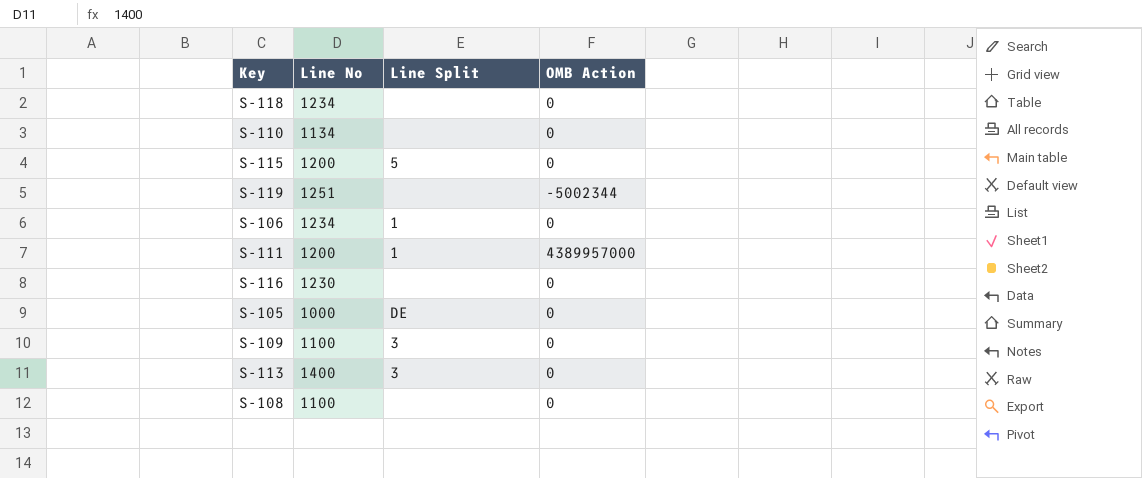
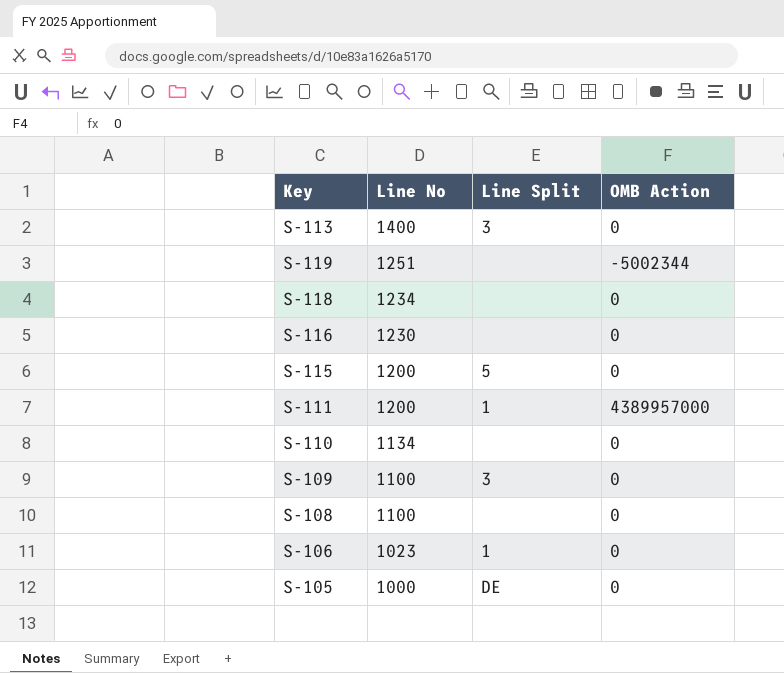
row order: none -> Line No descending
S-106 | Line No: 1234 -> 1023

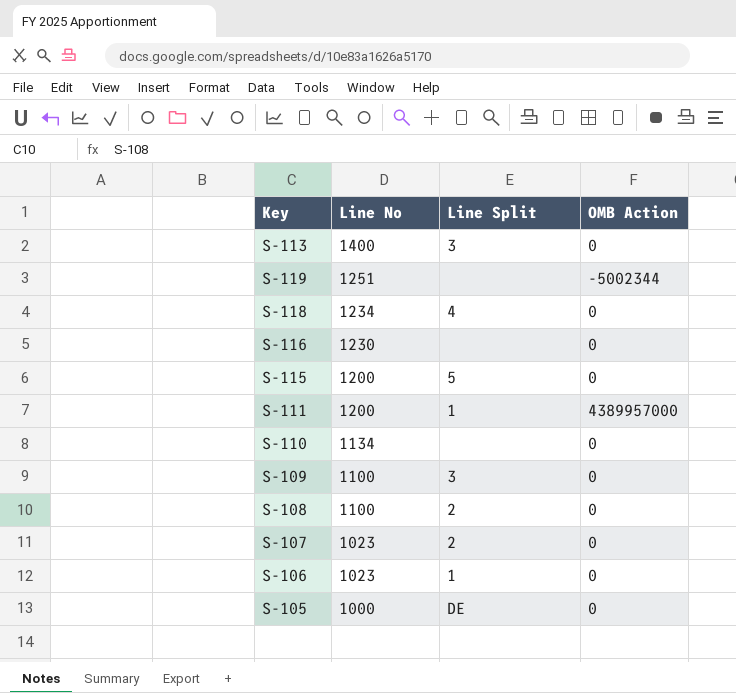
S-118 | Line Split: none -> 4
S-108 | Line Split: none -> 2
row S-107: none -> 1023 | 2 | 0

